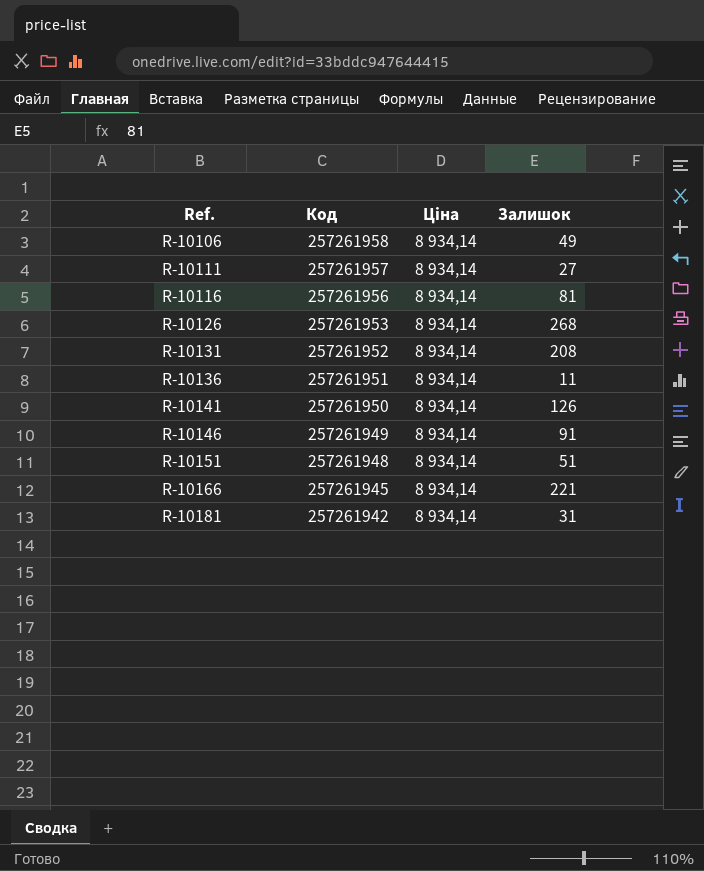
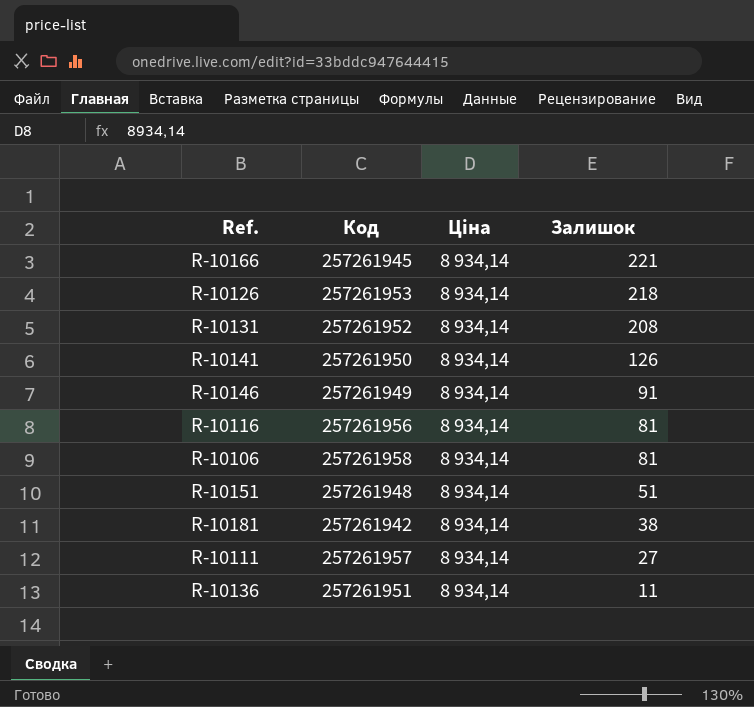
row order: Ref. ascending -> Залишок descending
R-10126 | Залишок: 268 -> 218
R-10106 | Залишок: 49 -> 81
R-10181 | Залишок: 31 -> 38

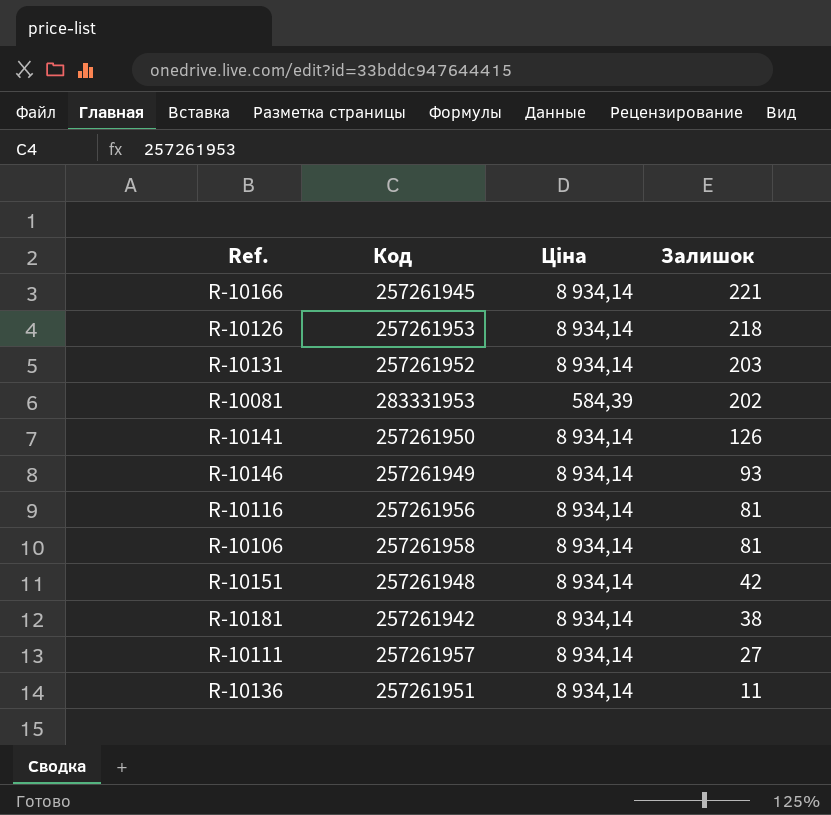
R-10131 | Залишок: 208 -> 203
row R-10081: none -> 283331953 | 584,39 | 202
R-10146 | Залишок: 91 -> 93
R-10151 | Залишок: 51 -> 42

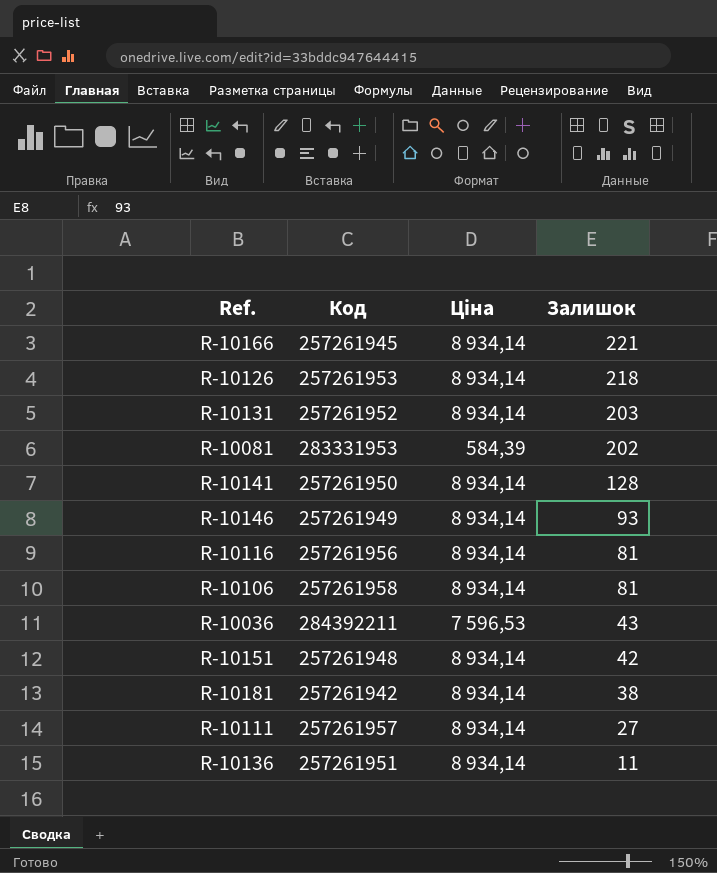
R-10141 | Залишок: 126 -> 128
row R-10036: none -> 284392211 | 7 596,53 | 43

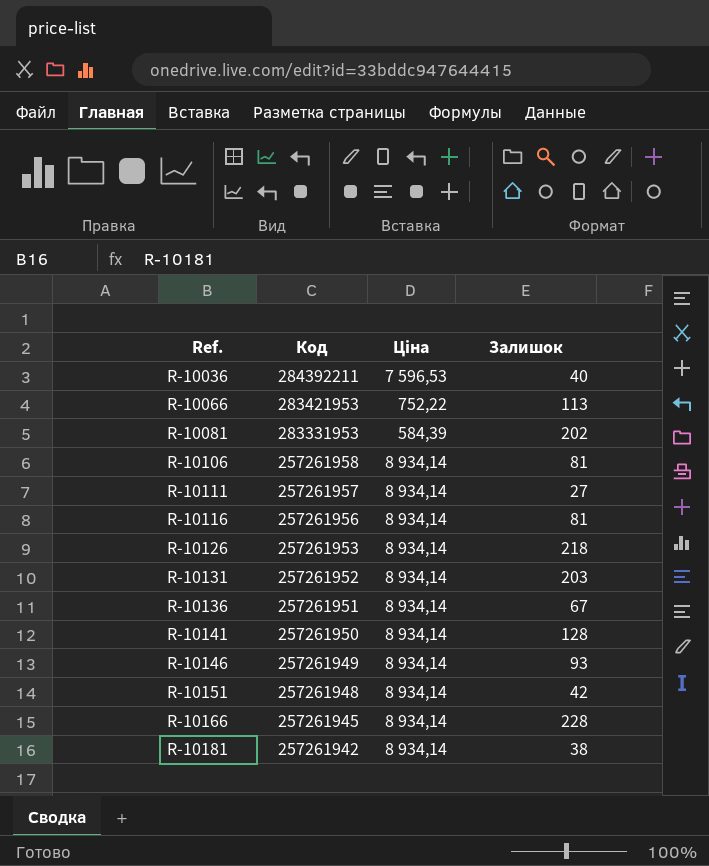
row order: Залишок descending -> Ref. ascending
R-10036 | Залишок: 43 -> 40
row R-10066: none -> 283421953 | 752,22 | 113
R-10136 | Залишок: 11 -> 67
R-10166 | Залишок: 221 -> 228

